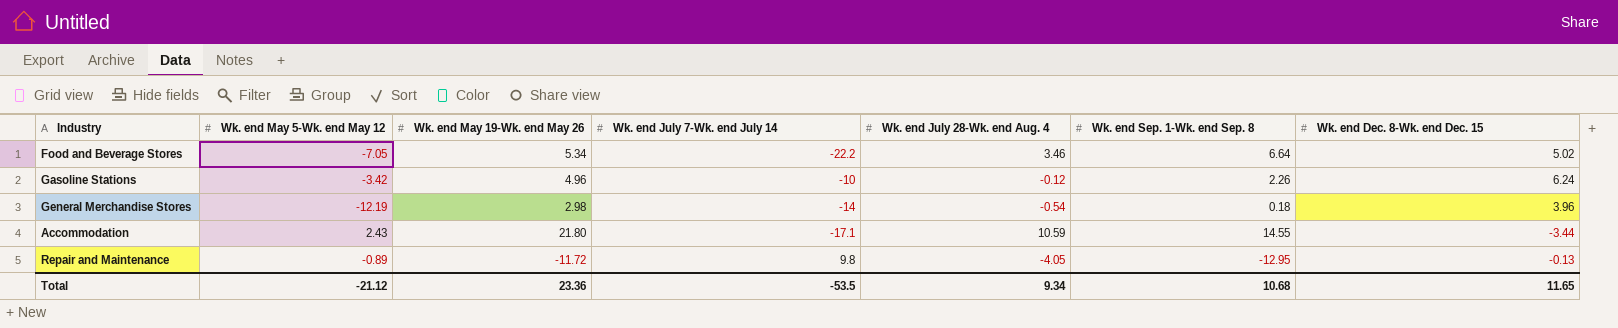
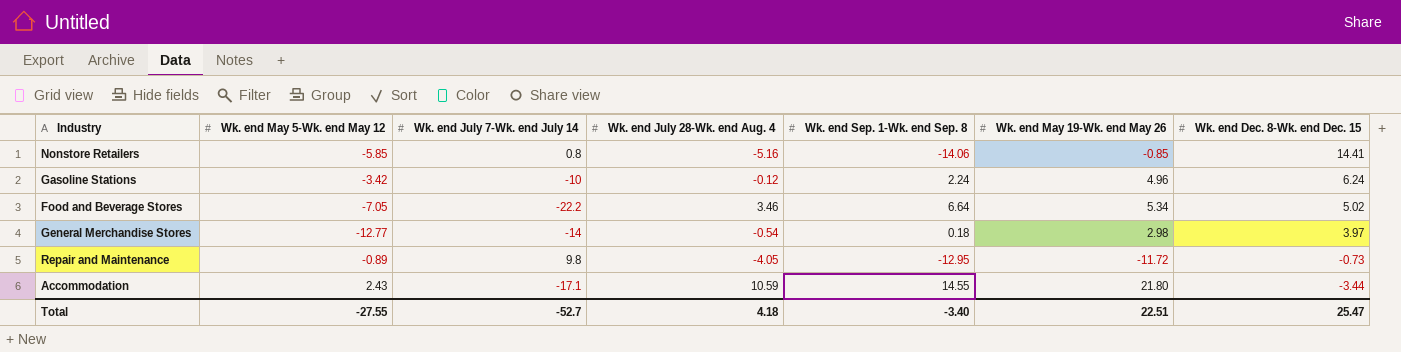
row order: none -> Wk. end Dec. 8-Wk. end Dec. 15 descending
column Wk. end May 19-Wk. end May 26 | position: 3 -> 6
row Nonstore Retailers: none -> -5.85 | 0.8 | -5.16 | -14.06 | -0.85 | 14.41
Gasoline Stations | Wk. end Sep. 1-Wk. end Sep. 8: 2.26 -> 2.24
General Merchandise Stores | Wk. end May 5-Wk. end May 12: -12.19 -> -12.77
General Merchandise Stores | Wk. end Dec. 8-Wk. end Dec. 15: 3.96 -> 3.97
Repair and Maintenance | Wk. end Dec. 8-Wk. end Dec. 15: -0.13 -> -0.73
Total | Wk. end May 5-Wk. end May 12: -21.12 -> -27.55
Total | Wk. end July 7-Wk. end July 14: -53.5 -> -52.7
Total | Wk. end July 28-Wk. end Aug. 4: 9.34 -> 4.18
Total | Wk. end Sep. 1-Wk. end Sep. 8: 10.68 -> -3.40
Total | Wk. end May 19-Wk. end May 26: 23.36 -> 22.51
Total | Wk. end Dec. 8-Wk. end Dec. 15: 11.65 -> 25.47

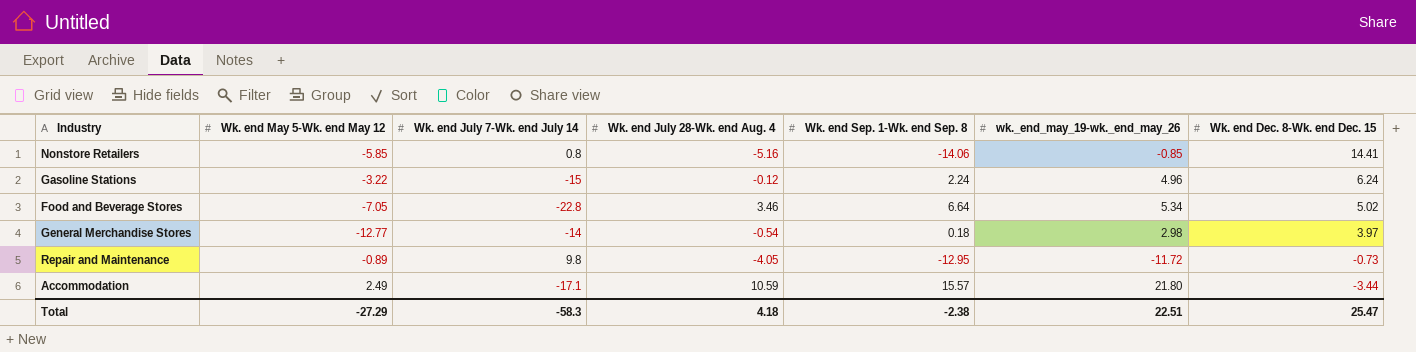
column name: Wk. end May 19-Wk. end May 26 -> wk._end_may_19-wk._end_may_26
Gasoline Stations | Wk. end May 5-Wk. end May 12: -3.42 -> -3.22
Gasoline Stations | Wk. end July 7-Wk. end July 14: -10 -> -15
Food and Beverage Stores | Wk. end July 7-Wk. end July 14: -22.2 -> -22.8
Accommodation | Wk. end May 5-Wk. end May 12: 2.43 -> 2.49
Accommodation | Wk. end Sep. 1-Wk. end Sep. 8: 14.55 -> 15.57
Total | Wk. end May 5-Wk. end May 12: -27.55 -> -27.29
Total | Wk. end July 7-Wk. end July 14: -52.7 -> -58.3
Total | Wk. end Sep. 1-Wk. end Sep. 8: -3.40 -> -2.38

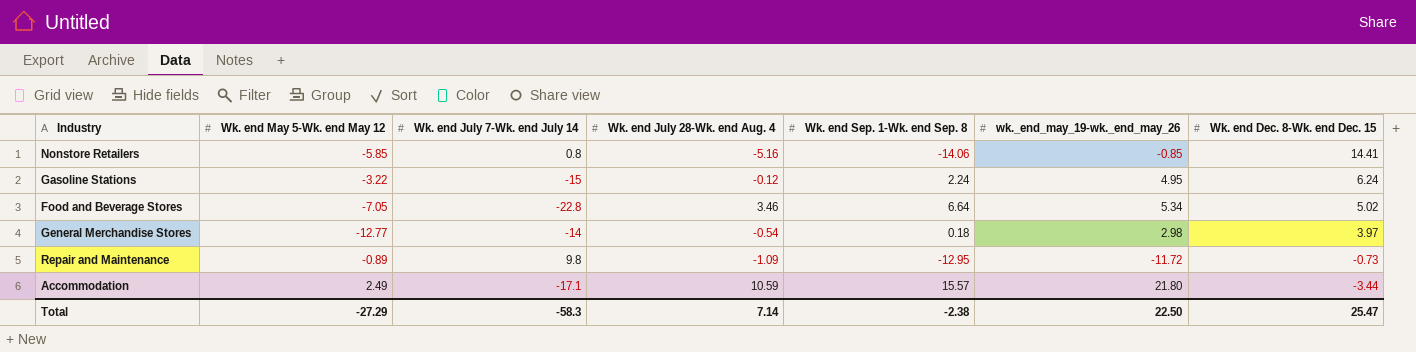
Gasoline Stations | wk._end_may_19-wk._end_may_26: 4.96 -> 4.95
Repair and Maintenance | Wk. end July 28-Wk. end Aug. 4: -4.05 -> -1.09
Total | Wk. end July 28-Wk. end Aug. 4: 4.18 -> 7.14
Total | wk._end_may_19-wk._end_may_26: 22.51 -> 22.50

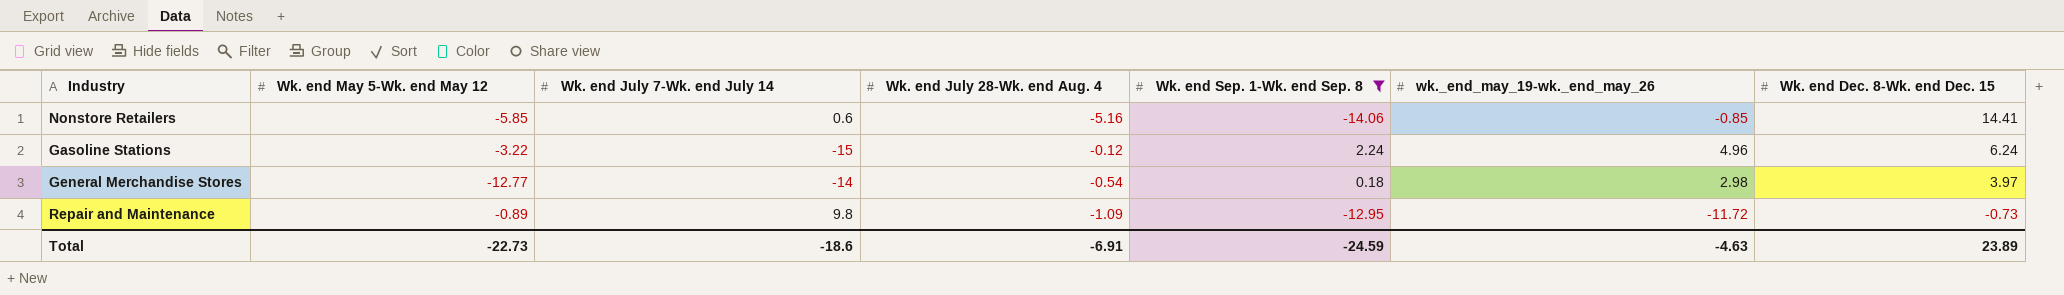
filter: none -> Wk. end Sep. 1-Wk. end Sep. 8 <= 2.24
Nonstore Retailers | Wk. end July 7-Wk. end July 14: 0.8 -> 0.6
Gasoline Stations | wk._end_may_19-wk._end_may_26: 4.95 -> 4.96
Total | Wk. end May 5-Wk. end May 12: -27.29 -> -22.73
Total | Wk. end July 7-Wk. end July 14: -58.3 -> -18.6
Total | Wk. end July 28-Wk. end Aug. 4: 7.14 -> -6.91
Total | Wk. end Sep. 1-Wk. end Sep. 8: -2.38 -> -24.59
Total | wk._end_may_19-wk._end_may_26: 22.50 -> -4.63
Total | Wk. end Dec. 8-Wk. end Dec. 15: 25.47 -> 23.89

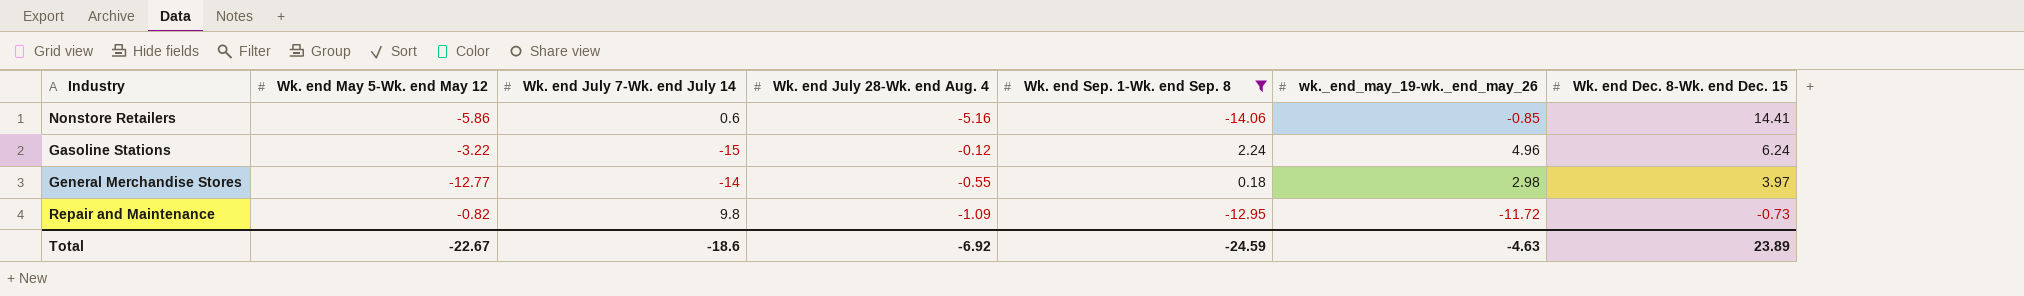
Nonstore Retailers | Wk. end May 5-Wk. end May 12: -5.85 -> -5.86
General Merchandise Stores | Wk. end July 28-Wk. end Aug. 4: -0.54 -> -0.55
Repair and Maintenance | Wk. end May 5-Wk. end May 12: -0.89 -> -0.82
Total | Wk. end May 5-Wk. end May 12: -22.73 -> -22.67
Total | Wk. end July 28-Wk. end Aug. 4: -6.91 -> -6.92

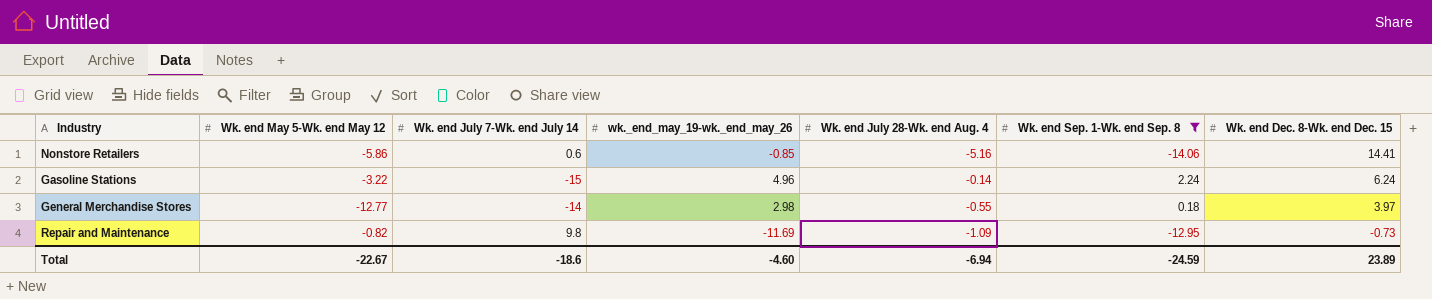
column wk._end_may_19-wk._end_may_26 | position: 6 -> 4
Gasoline Stations | Wk. end July 28-Wk. end Aug. 4: -0.12 -> -0.14
Repair and Maintenance | wk._end_may_19-wk._end_may_26: -11.72 -> -11.69
Total | wk._end_may_19-wk._end_may_26: -4.63 -> -4.60
Total | Wk. end July 28-Wk. end Aug. 4: -6.92 -> -6.94

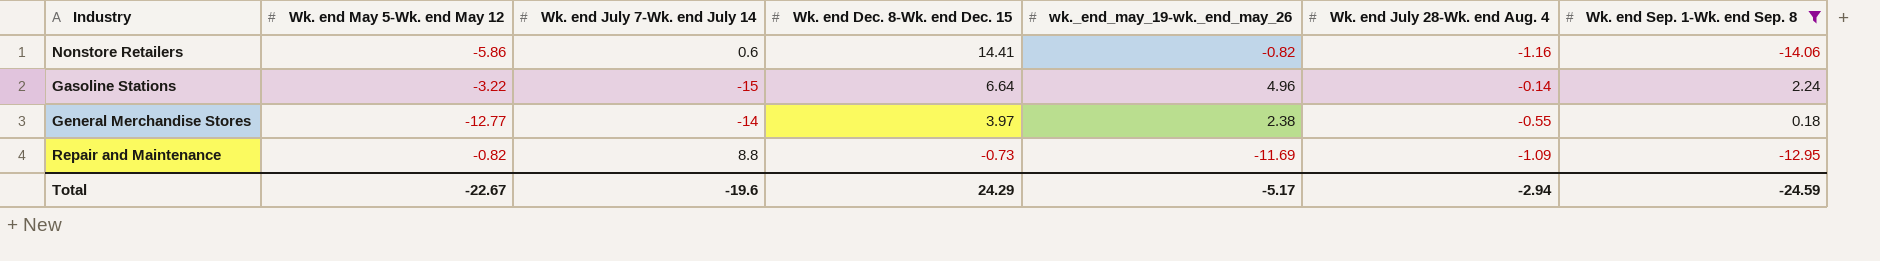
column Wk. end Dec. 8-Wk. end Dec. 15 | position: 7 -> 4
Nonstore Retailers | wk._end_may_19-wk._end_may_26: -0.85 -> -0.82
Nonstore Retailers | Wk. end July 28-Wk. end Aug. 4: -5.16 -> -1.16
Gasoline Stations | Wk. end Dec. 8-Wk. end Dec. 15: 6.24 -> 6.64
General Merchandise Stores | wk._end_may_19-wk._end_may_26: 2.98 -> 2.38
Repair and Maintenance | Wk. end July 7-Wk. end July 14: 9.8 -> 8.8
Total | Wk. end July 7-Wk. end July 14: -18.6 -> -19.6
Total | Wk. end Dec. 8-Wk. end Dec. 15: 23.89 -> 24.29
Total | wk._end_may_19-wk._end_may_26: -4.60 -> -5.17
Total | Wk. end July 28-Wk. end Aug. 4: -6.94 -> -2.94

